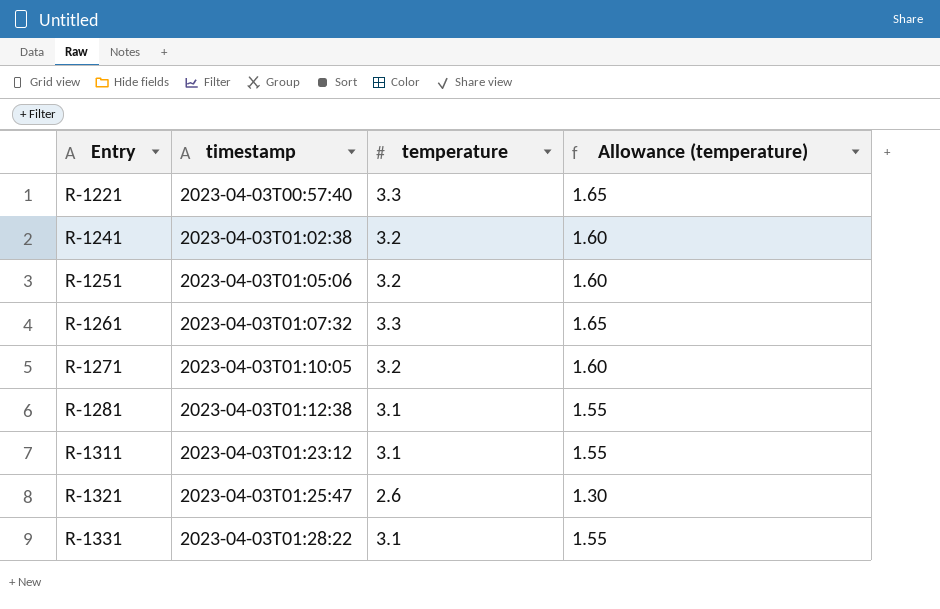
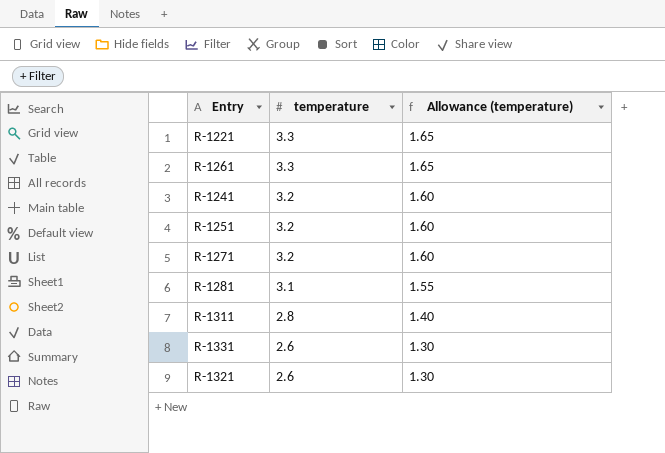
row order: Entry ascending -> temperature descending
column timestamp | position: 2 -> none
R-1311 | temperature: 3.1 -> 2.8
R-1311 | Allowance (temperature): 1.55 -> 1.40
R-1331 | temperature: 3.1 -> 2.6
R-1331 | Allowance (temperature): 1.55 -> 1.30

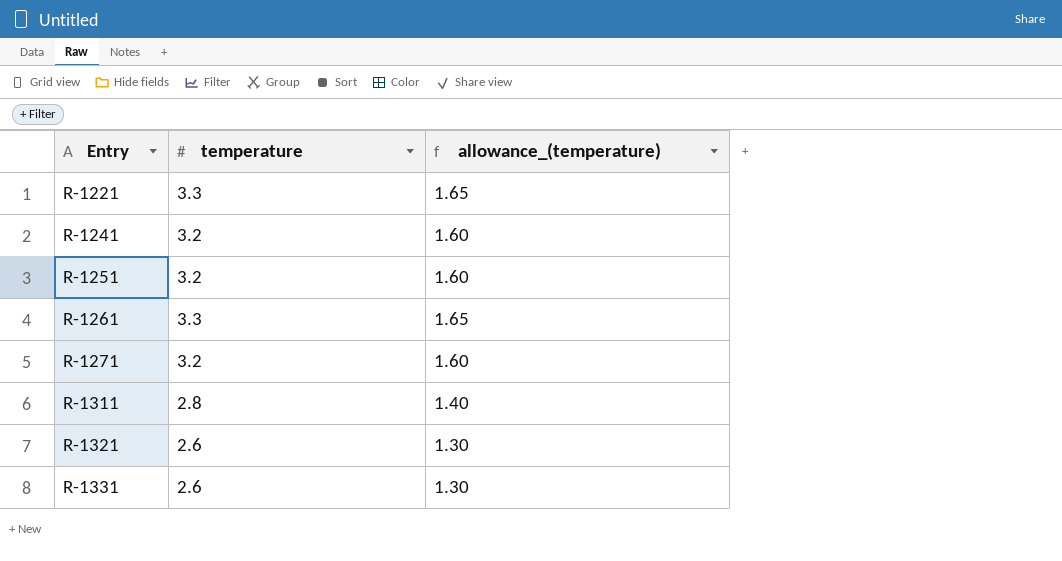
row order: temperature descending -> Entry ascending
column name: Allowance (temperature) -> allowance_(temperature)
row R-1281: 3.1 | 1.55 -> none

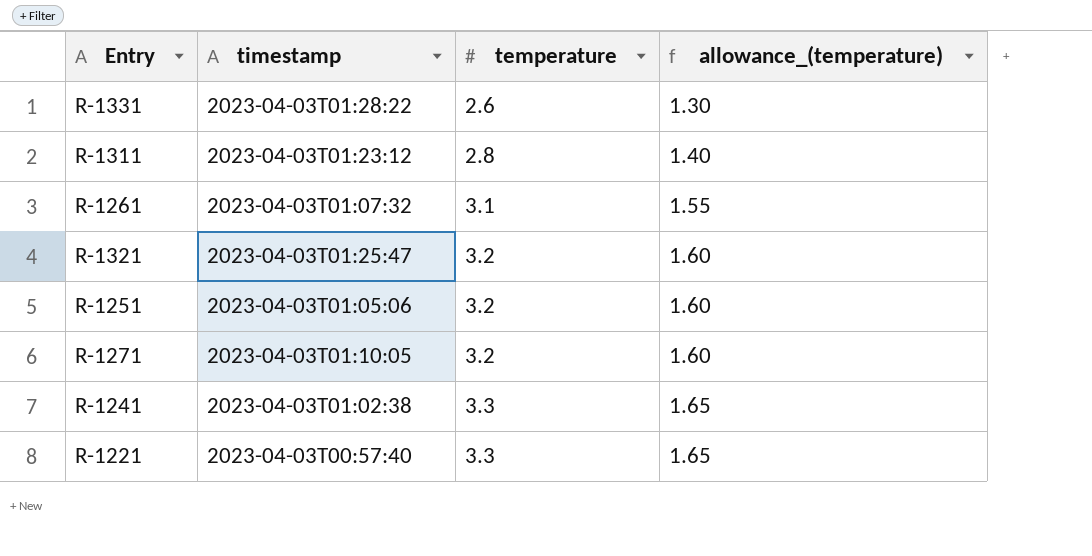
row order: Entry ascending -> temperature ascending
column timestamp | position: none -> 2
R-1261 | temperature: 3.3 -> 3.1
R-1261 | allowance_(temperature): 1.65 -> 1.55
R-1321 | temperature: 2.6 -> 3.2
R-1321 | allowance_(temperature): 1.30 -> 1.60
R-1241 | temperature: 3.2 -> 3.3
R-1241 | allowance_(temperature): 1.60 -> 1.65

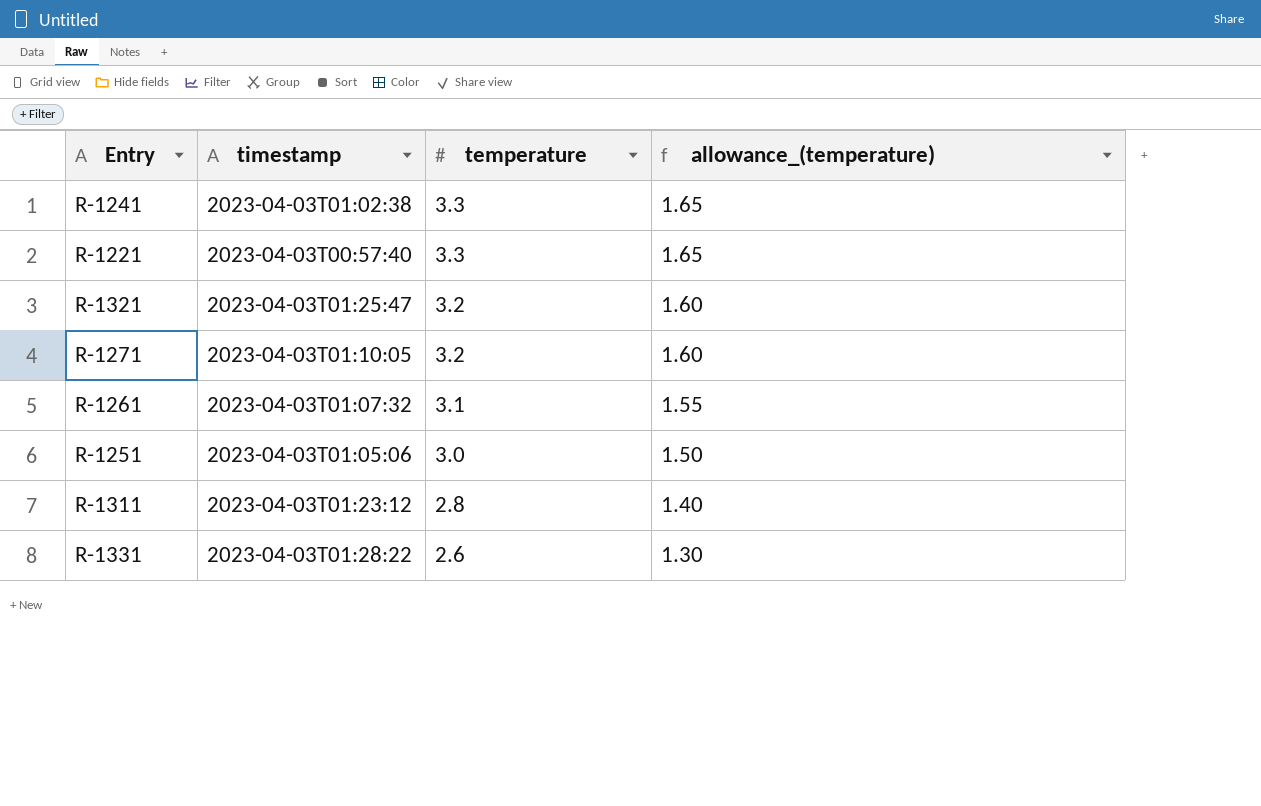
row order: temperature ascending -> temperature descending
R-1251 | temperature: 3.2 -> 3.0
R-1251 | allowance_(temperature): 1.60 -> 1.50

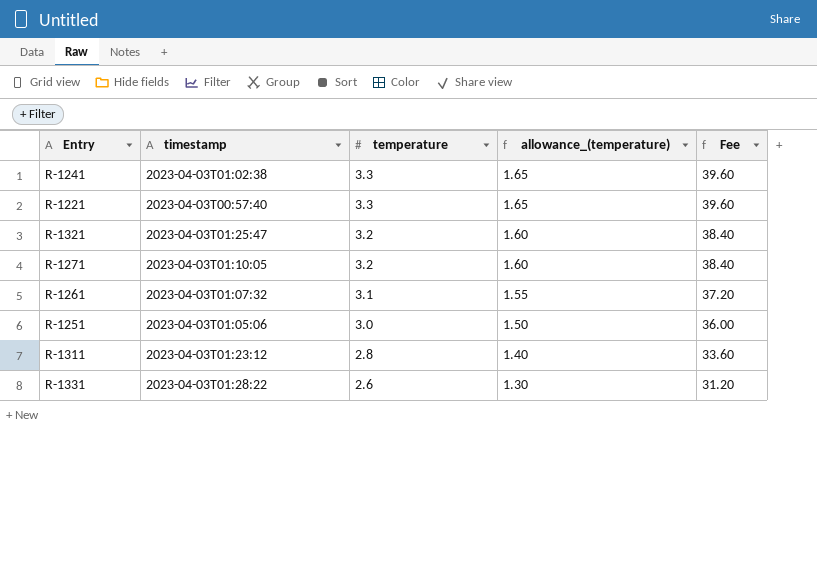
column Fee | formula: none -> [temperature] * 12

